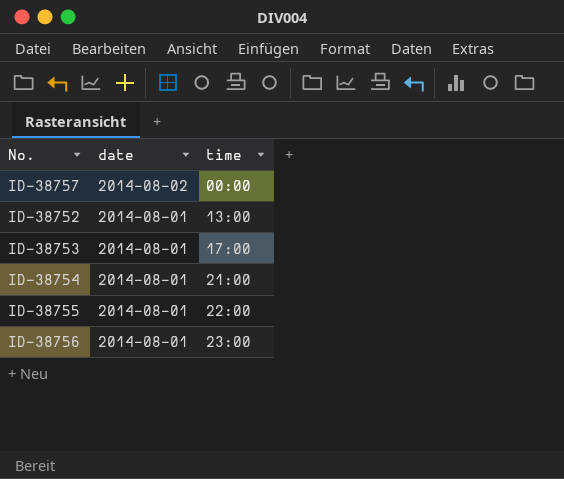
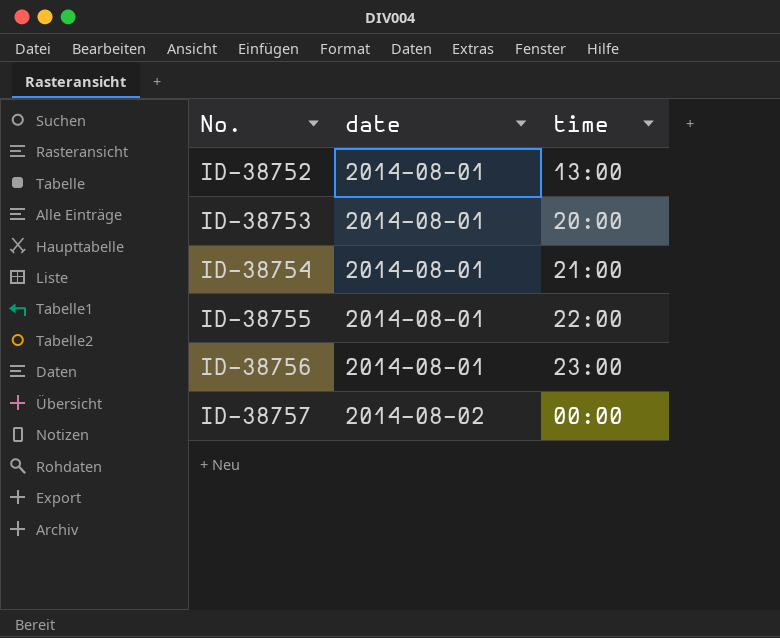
row order: date descending -> No. ascending
ID-38753 | time: 17:00 -> 20:00

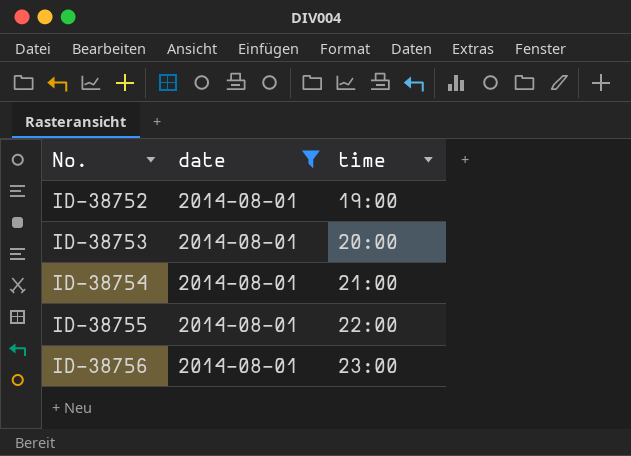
filter: none -> date = 2014-08-01
ID-38752 | time: 13:00 -> 19:00

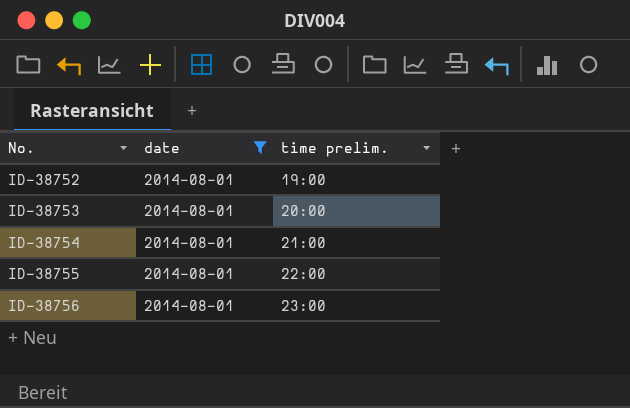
column name: time -> time prelim.

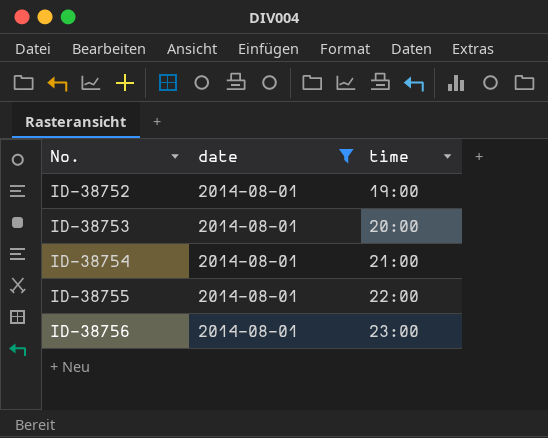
column name: time prelim. -> time

